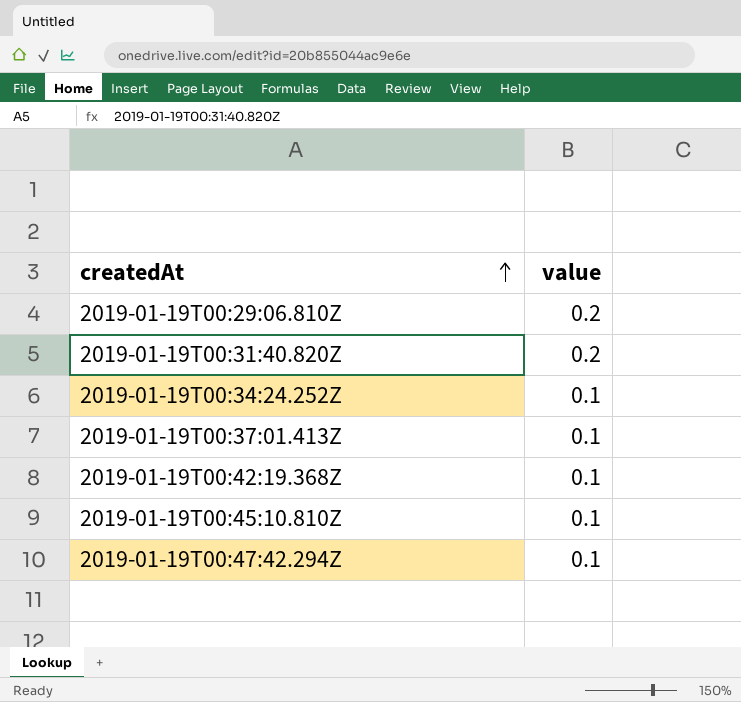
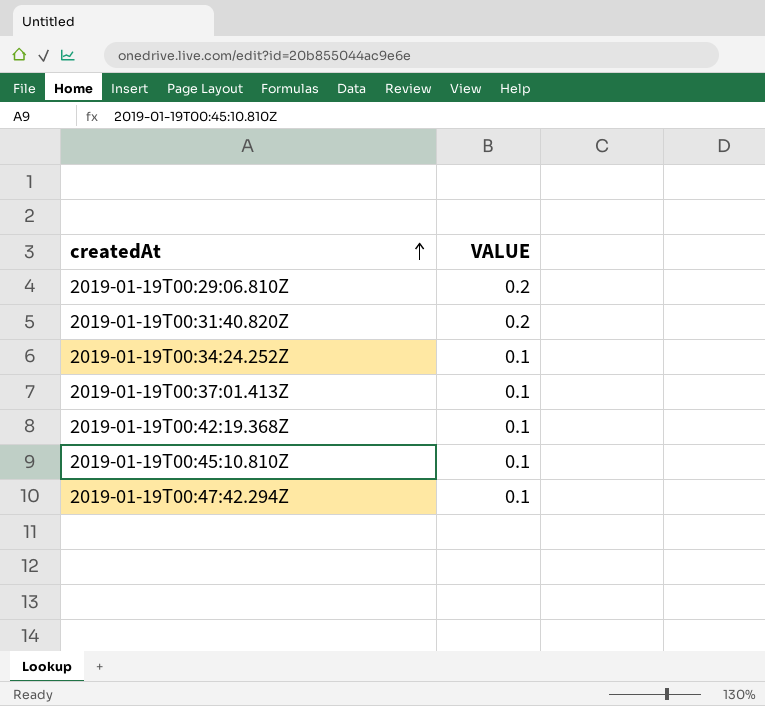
column name: value -> VALUE

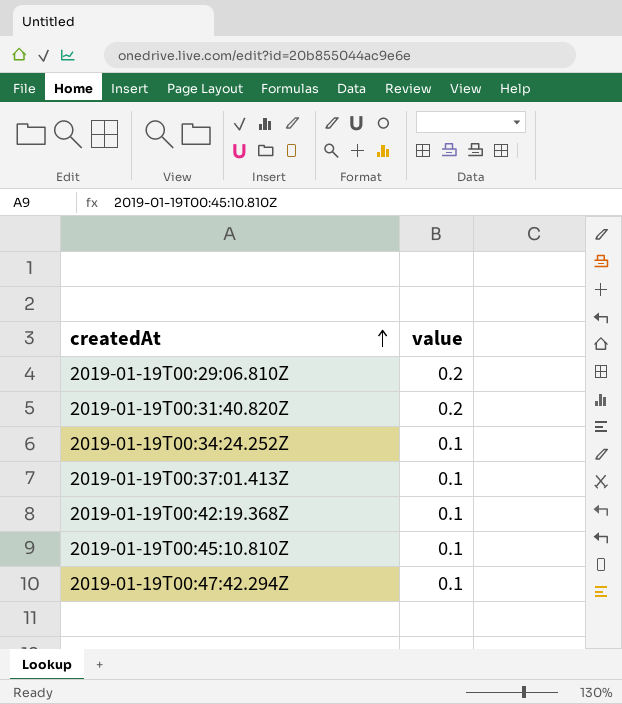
column name: VALUE -> value

